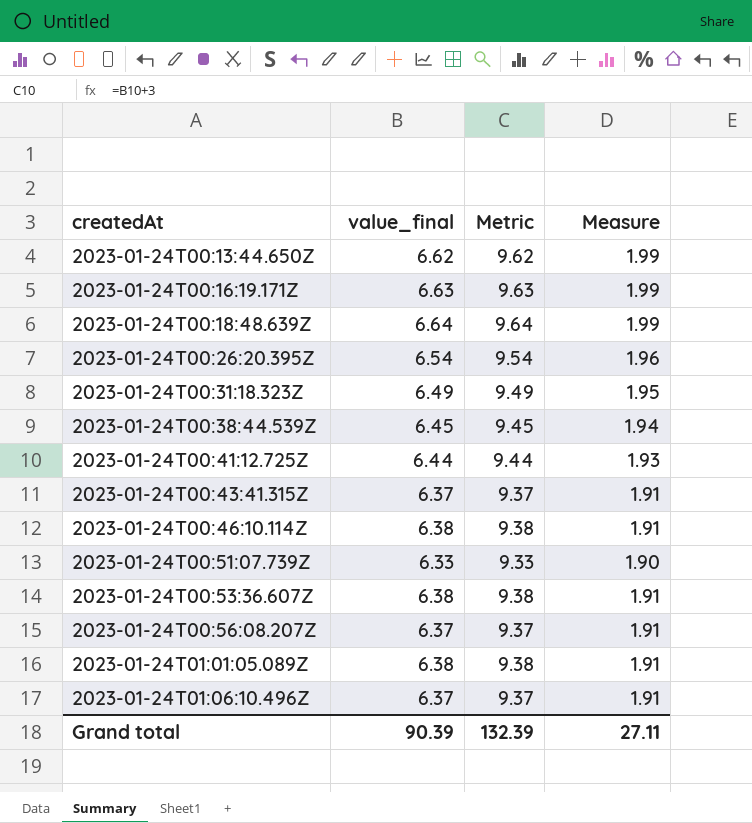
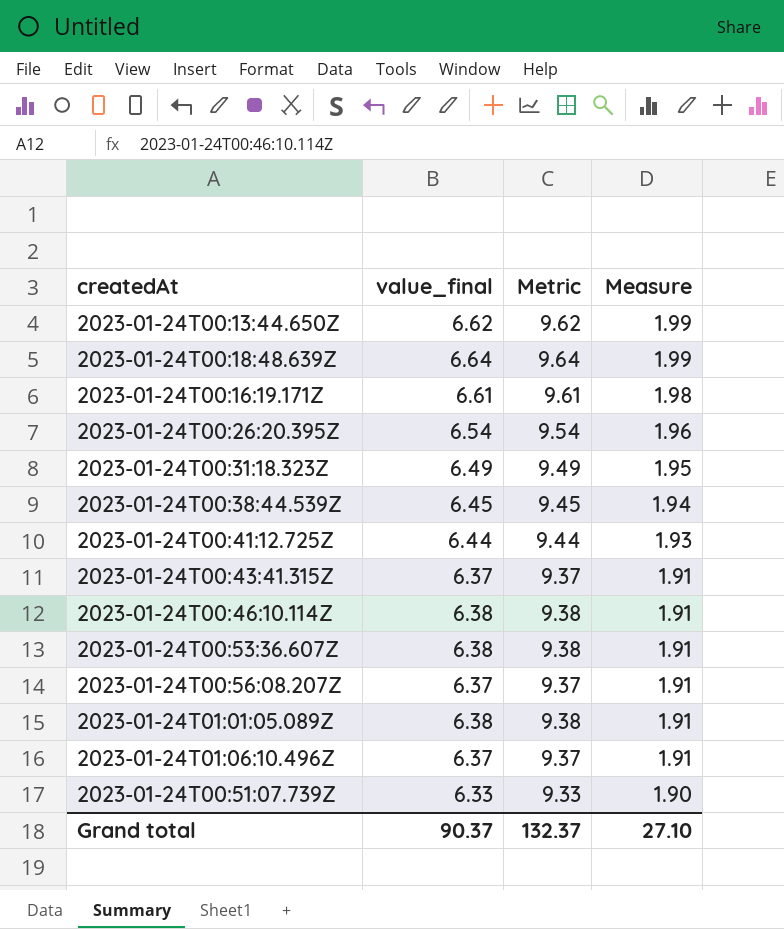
row order: createdAt ascending -> Measure descending
2023-01-24T00:16:19.171Z | value_final: 6.63 -> 6.61
2023-01-24T00:16:19.171Z | Metric: 9.63 -> 9.61
2023-01-24T00:16:19.171Z | Measure: 1.99 -> 1.98
Grand total | value_final: 90.39 -> 90.37
Grand total | Metric: 132.39 -> 132.37
Grand total | Measure: 27.11 -> 27.10

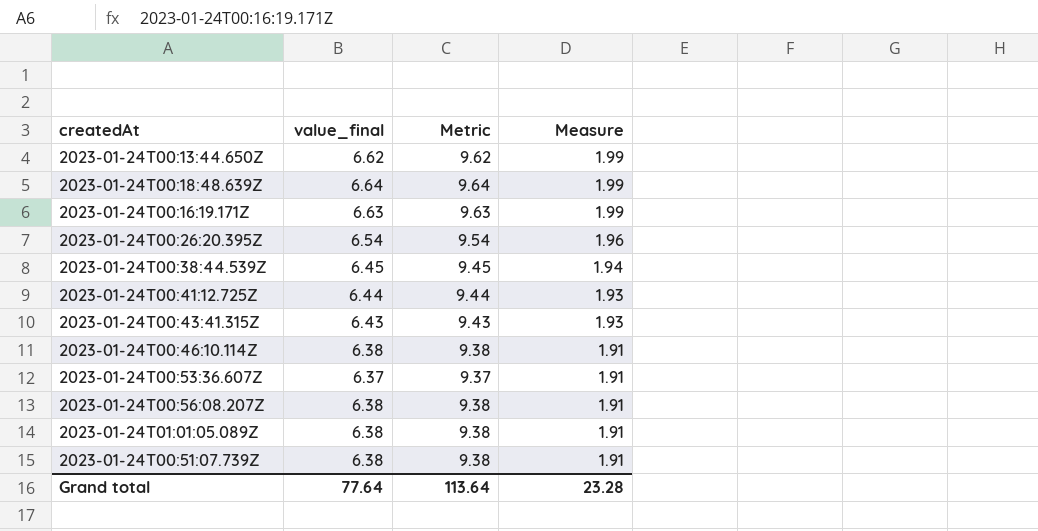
row 2023-01-24T00:31:18.323Z: 6.49 | 9.49 | 1.95 -> none
row 2023-01-24T01:06:10.496Z: 6.37 | 9.37 | 1.91 -> none
2023-01-24T00:16:19.171Z | value_final: 6.61 -> 6.63
2023-01-24T00:16:19.171Z | Metric: 9.61 -> 9.63
2023-01-24T00:16:19.171Z | Measure: 1.98 -> 1.99
2023-01-24T00:43:41.315Z | value_final: 6.37 -> 6.43
2023-01-24T00:43:41.315Z | Metric: 9.37 -> 9.43
2023-01-24T00:43:41.315Z | Measure: 1.91 -> 1.93
2023-01-24T00:53:36.607Z | value_final: 6.38 -> 6.37
2023-01-24T00:53:36.607Z | Metric: 9.38 -> 9.37
2023-01-24T00:56:08.207Z | value_final: 6.37 -> 6.38
2023-01-24T00:56:08.207Z | Metric: 9.37 -> 9.38
2023-01-24T00:51:07.739Z | value_final: 6.33 -> 6.38
2023-01-24T00:51:07.739Z | Metric: 9.33 -> 9.38
2023-01-24T00:51:07.739Z | Measure: 1.90 -> 1.91
Grand total | value_final: 90.37 -> 77.64
Grand total | Metric: 132.37 -> 113.64
Grand total | Measure: 27.10 -> 23.28

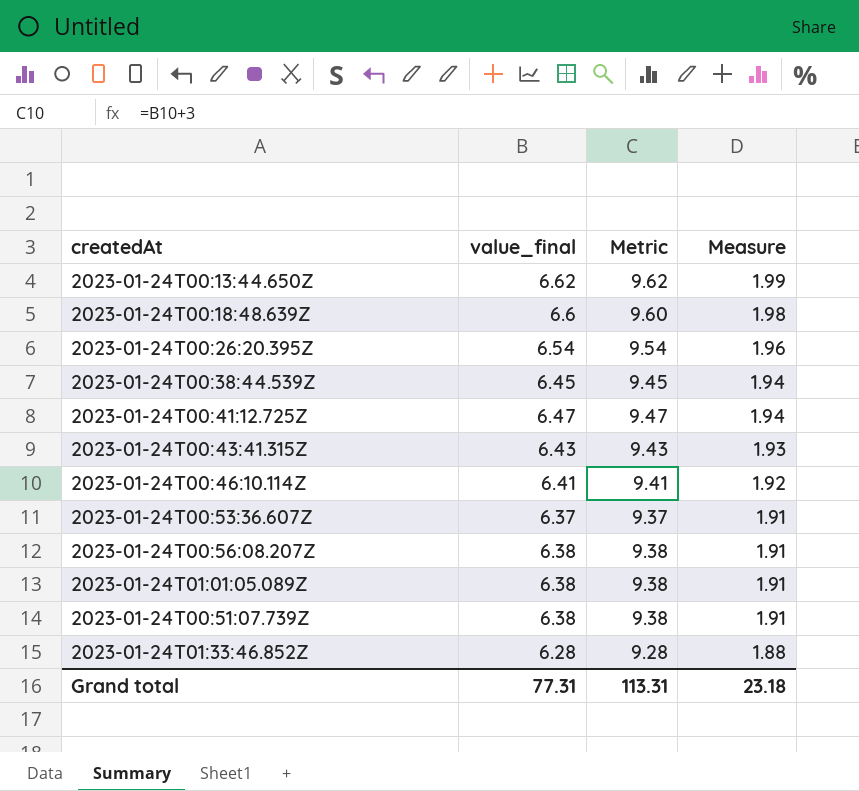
row 2023-01-24T00:16:19.171Z: 6.63 | 9.63 | 1.99 -> none
2023-01-24T00:18:48.639Z | value_final: 6.64 -> 6.6
2023-01-24T00:18:48.639Z | Metric: 9.64 -> 9.60
2023-01-24T00:18:48.639Z | Measure: 1.99 -> 1.98
2023-01-24T00:41:12.725Z | value_final: 6.44 -> 6.47
2023-01-24T00:41:12.725Z | Metric: 9.44 -> 9.47
2023-01-24T00:41:12.725Z | Measure: 1.93 -> 1.94
2023-01-24T00:46:10.114Z | value_final: 6.38 -> 6.41
2023-01-24T00:46:10.114Z | Metric: 9.38 -> 9.41
2023-01-24T00:46:10.114Z | Measure: 1.91 -> 1.92
row 2023-01-24T01:33:46.852Z: none -> 6.28 | 9.28 | 1.88
Grand total | value_final: 77.64 -> 77.31
Grand total | Metric: 113.64 -> 113.31
Grand total | Measure: 23.28 -> 23.18

